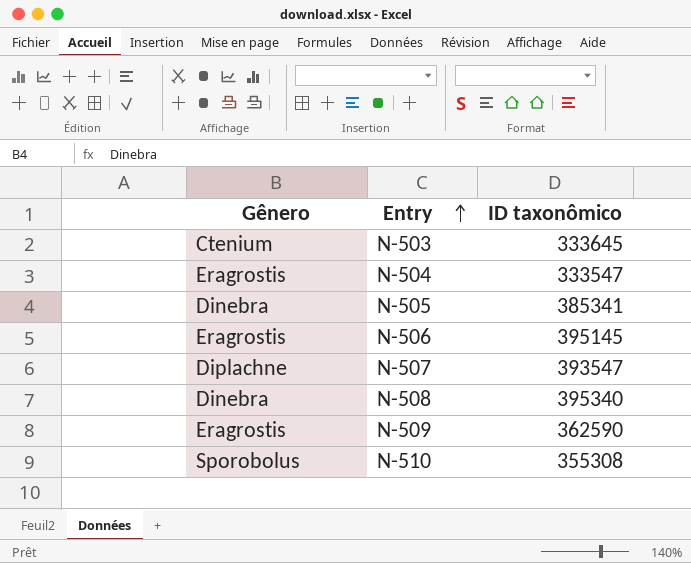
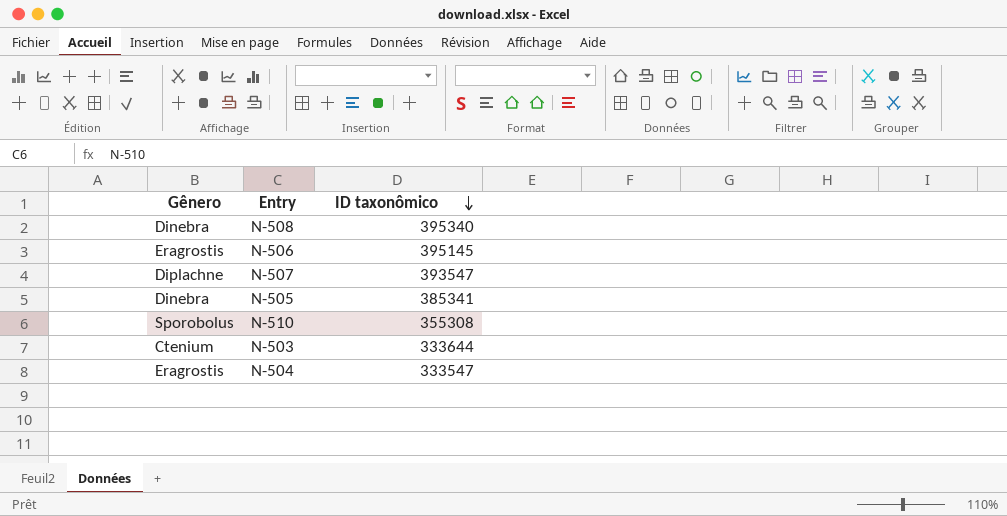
row order: Entry ascending -> ID taxonômico descending
row N-509: Eragrostis | 362590 -> none
N-503 | ID taxonômico: 333645 -> 333644

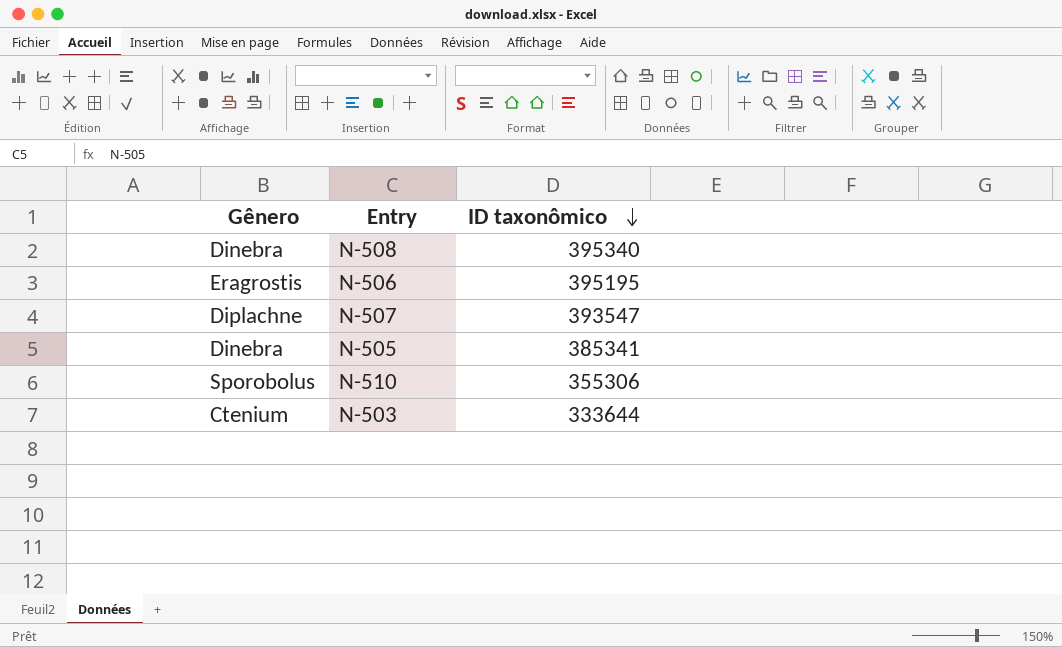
row N-504: Eragrostis | 333547 -> none
N-506 | ID taxonômico: 395145 -> 395195
N-510 | ID taxonômico: 355308 -> 355306

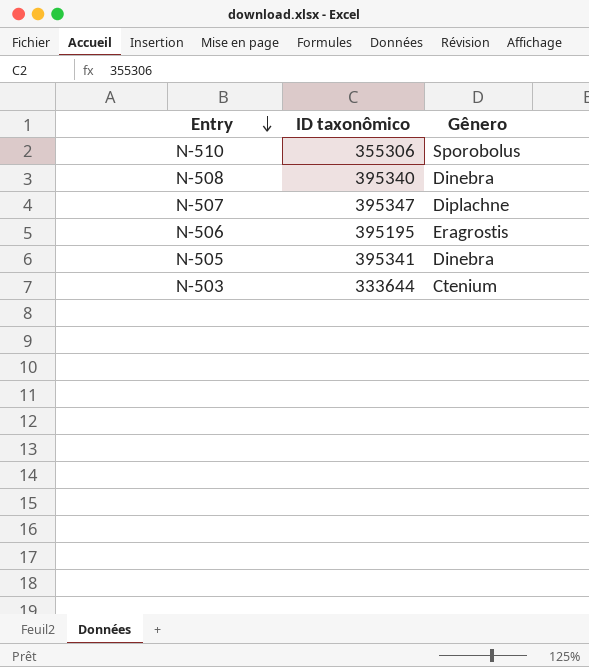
row order: ID taxonômico descending -> Entry descending
column Gênero | position: 1 -> 3
N-507 | ID taxonômico: 393547 -> 395347
N-505 | ID taxonômico: 385341 -> 395341

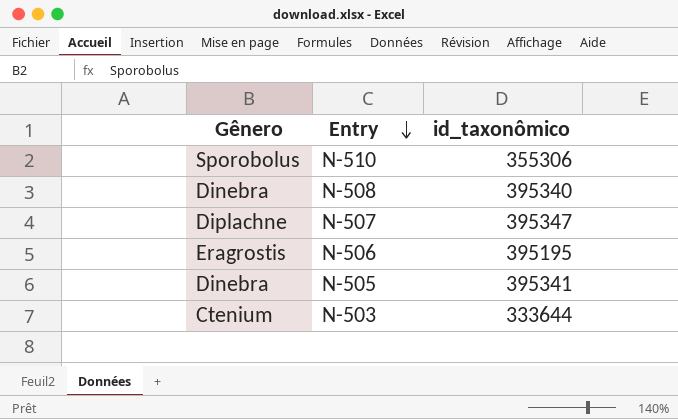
column Gênero | position: 3 -> 1
column name: ID taxonômico -> id_taxonômico

